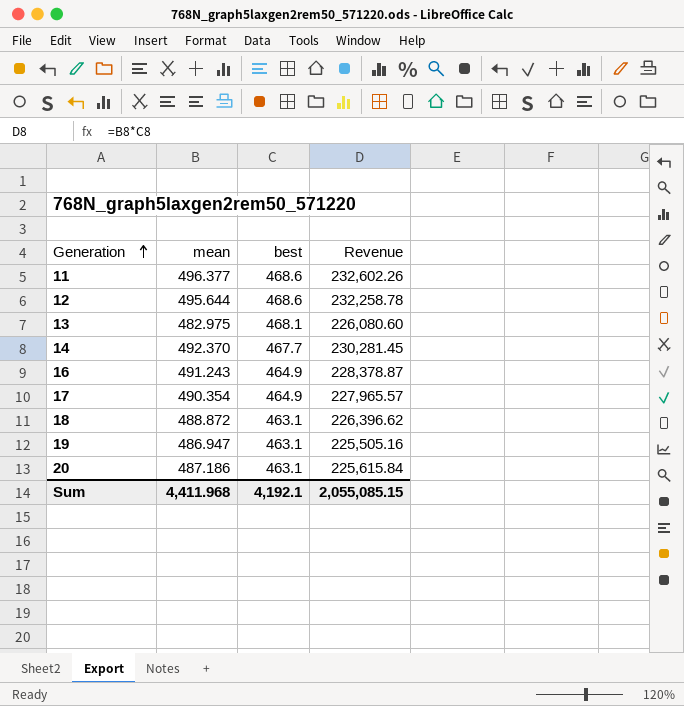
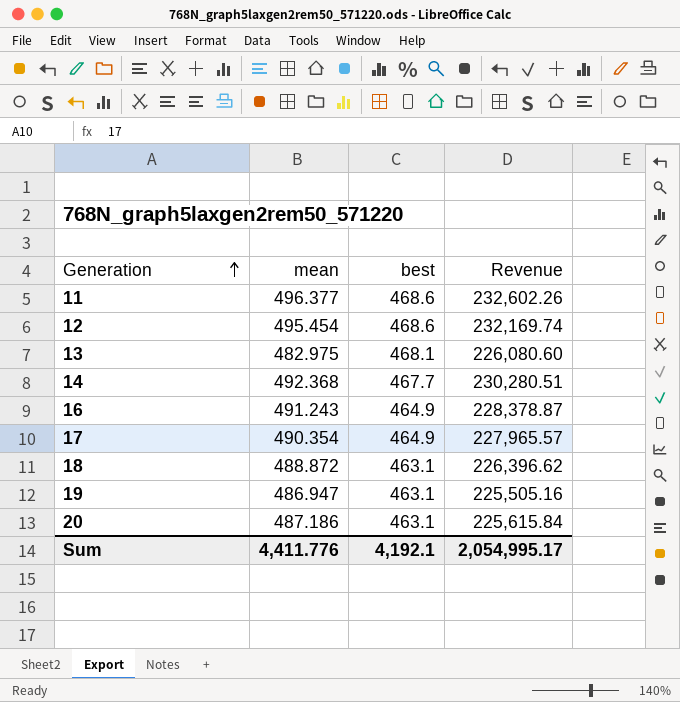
12 | mean: 495.644 -> 495.454
12 | Revenue: 232,258.78 -> 232,169.74
14 | mean: 492.370 -> 492.368
14 | Revenue: 230,281.45 -> 230,280.51
Sum | mean: 4,411.968 -> 4,411.776
Sum | Revenue: 2,055,085.15 -> 2,054,995.17

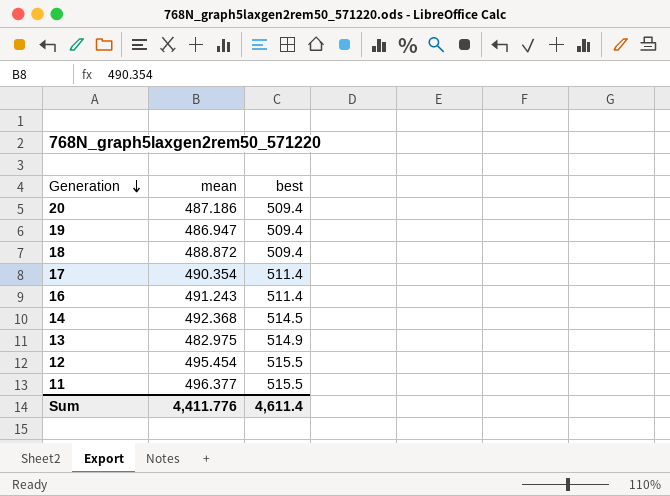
row order: Generation ascending -> Generation descending
column Revenue | formula: [mean] * [best] -> none
20 | best: 463.1 -> 509.4
19 | best: 463.1 -> 509.4
18 | best: 463.1 -> 509.4
17 | best: 464.9 -> 511.4
16 | best: 464.9 -> 511.4
14 | best: 467.7 -> 514.5
13 | best: 468.1 -> 514.9
12 | best: 468.6 -> 515.5
11 | best: 468.6 -> 515.5
Sum | best: 4,192.1 -> 4,611.4

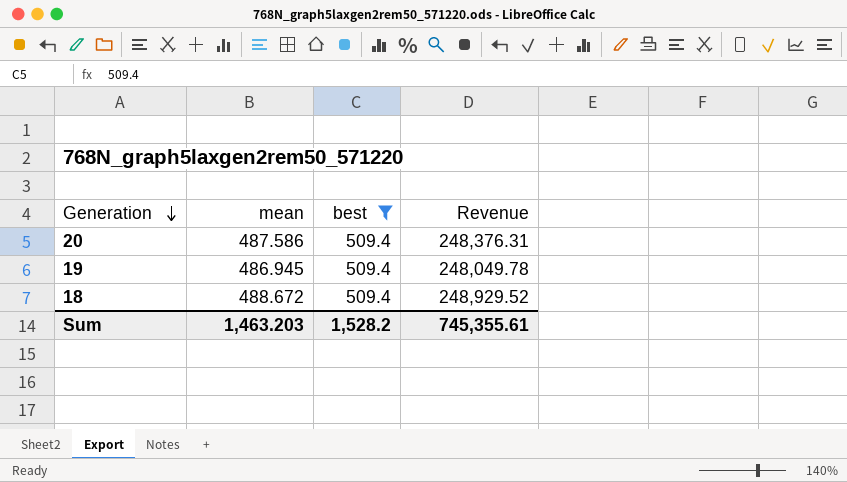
filter: none -> best = 509.4
column Revenue | formula: none -> [mean] * [best]
20 | mean: 487.186 -> 487.586
19 | mean: 486.947 -> 486.945
18 | mean: 488.872 -> 488.672
Sum | mean: 4,411.776 -> 1,463.203
Sum | best: 4,611.4 -> 1,528.2

